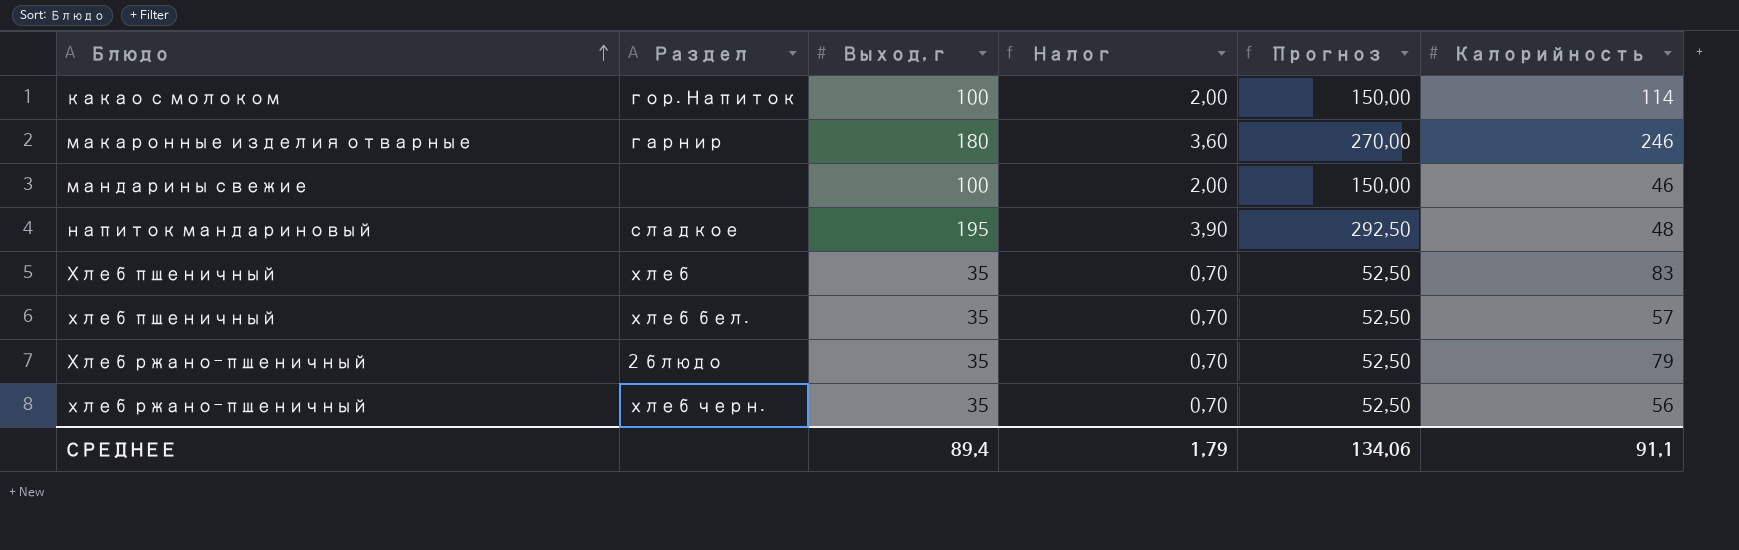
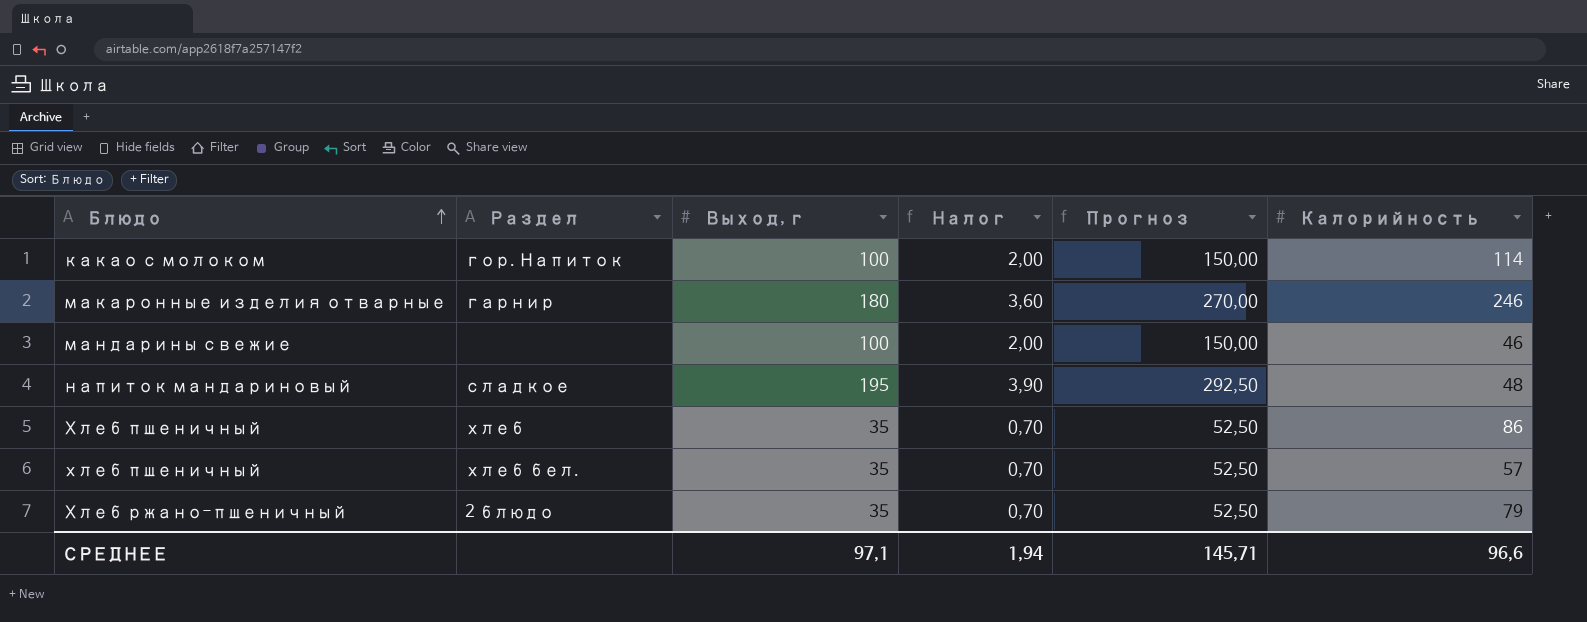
row хлеб ржано-пшеничный: хлеб черн. | 35 | 0,70 | 52,50 | 56 -> none
Хлеб пшеничный | Калорийность: 83 -> 86
СРЕДНЕЕ | Выход, г: 89,4 -> 97,1
СРЕДНЕЕ | Налог: 1,79 -> 1,94
СРЕДНЕЕ | Прогноз: 134,06 -> 145,71
СРЕДНЕЕ | Калорийность: 91,1 -> 96,6

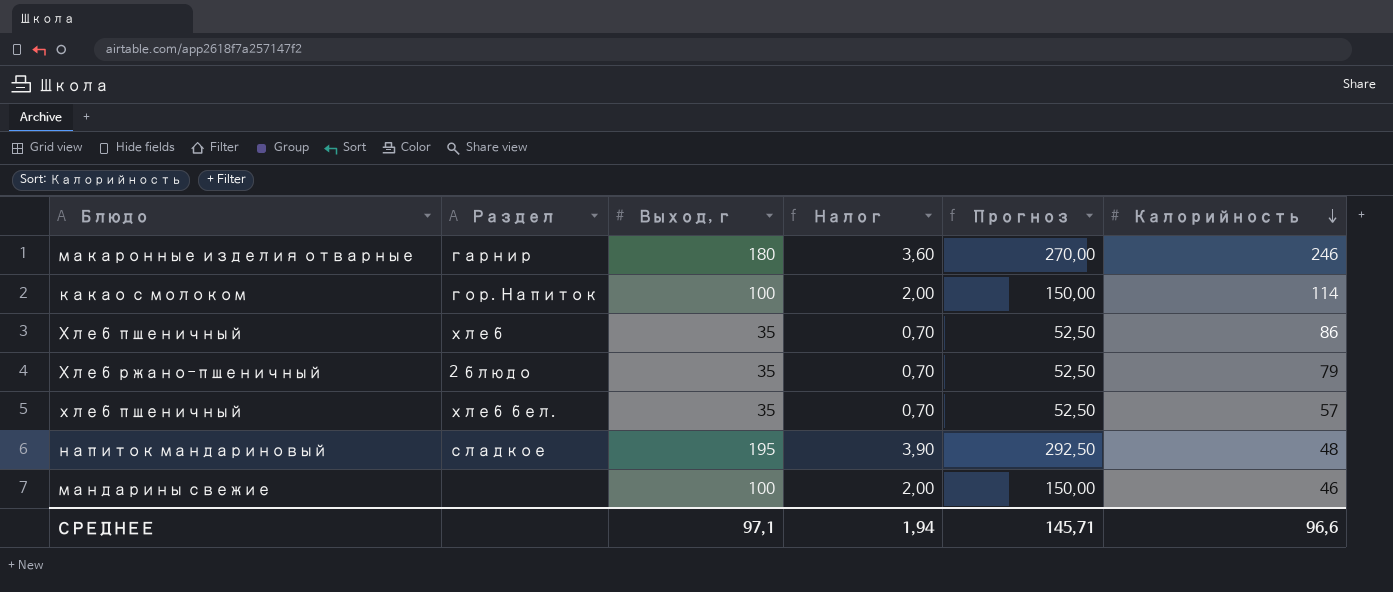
row order: Блюдо ascending -> Калорийность descending

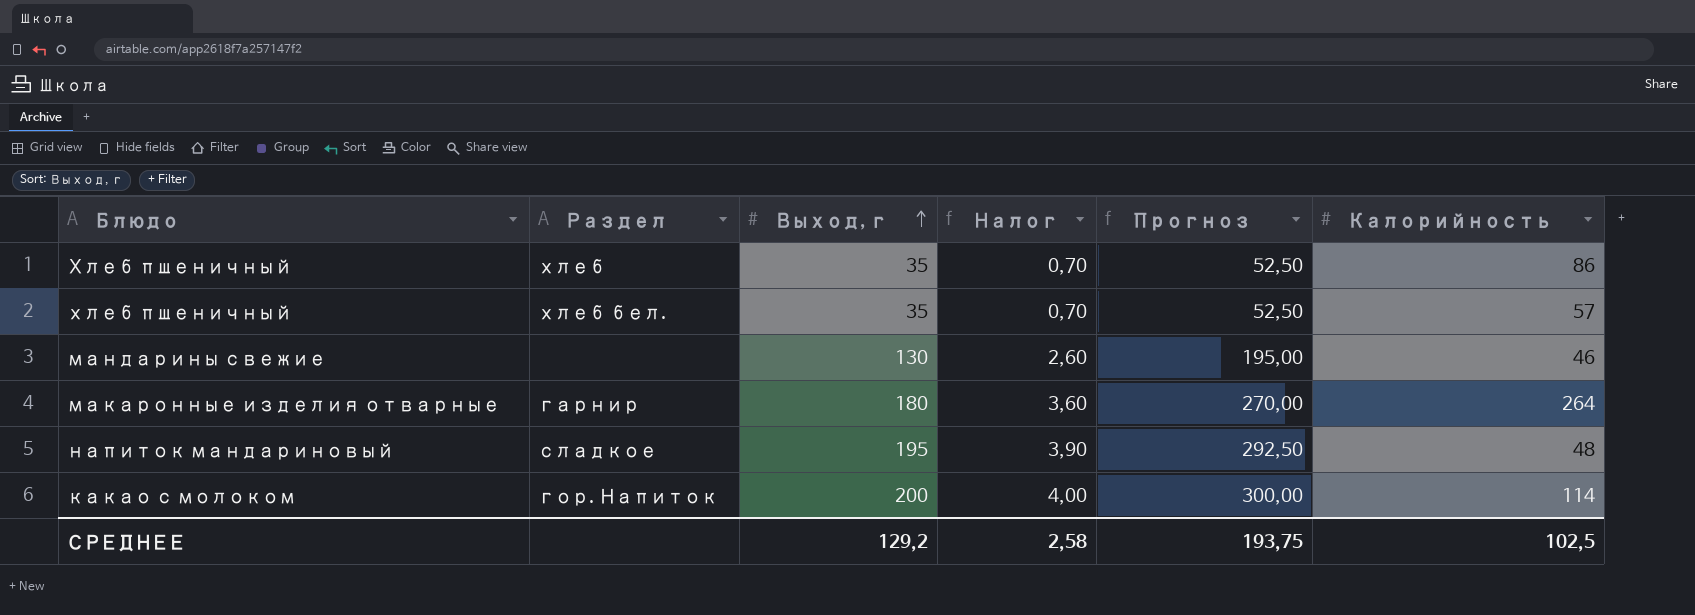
row order: Калорийность descending -> Выход, г ascending
row Хлеб ржано-пшеничный: 2 блюдо | 35 | 0,70 | 52,50 | 79 -> none
мандарины свежие | Выход, г: 100 -> 130
мандарины свежие | Налог: 2,00 -> 2,60
мандарины свежие | Прогноз: 150,00 -> 195,00
макаронные изделия отварные | Калорийность: 246 -> 264
какао с молоком | Выход, г: 100 -> 200
какао с молоком | Налог: 2,00 -> 4,00
какао с молоком | Прогноз: 150,00 -> 300,00
СРЕДНЕЕ | Выход, г: 97,1 -> 129,2
СРЕДНЕЕ | Налог: 1,94 -> 2,58
СРЕДНЕЕ | Прогноз: 145,71 -> 193,75
СРЕДНЕЕ | Калорийность: 96,6 -> 102,5

